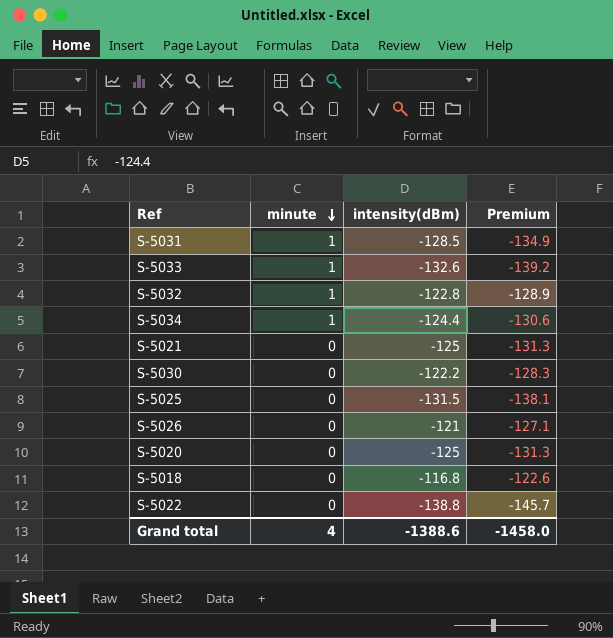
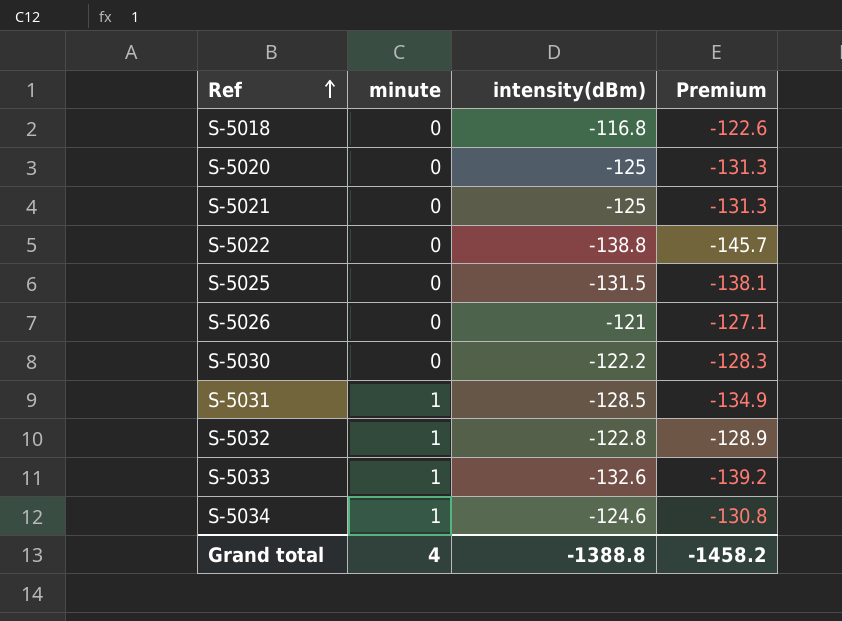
row order: minute descending -> Ref ascending
S-5034 | intensity(dBm): -124.4 -> -124.6
S-5034 | Premium: -130.6 -> -130.8
Grand total | intensity(dBm): -1388.6 -> -1388.8
Grand total | Premium: -1458.0 -> -1458.2

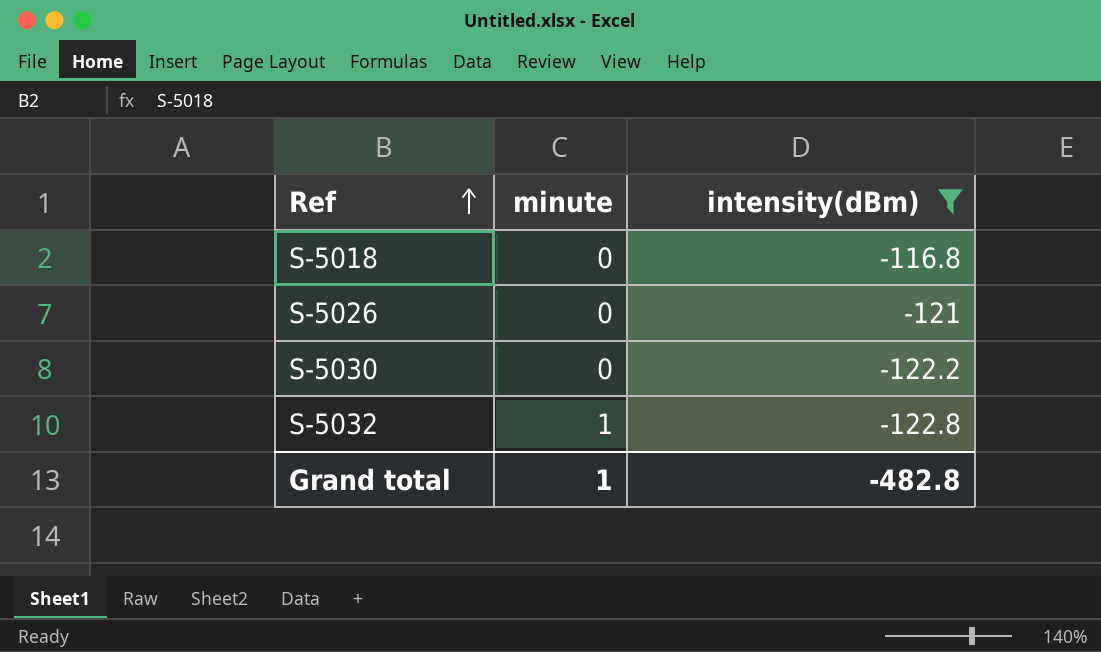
filter: none -> intensity(dBm) >= -122.8
column Premium | formula: [intensity(dBm)] * 1.05 -> none
Grand total | minute: 4 -> 1
Grand total | intensity(dBm): -1388.8 -> -482.8

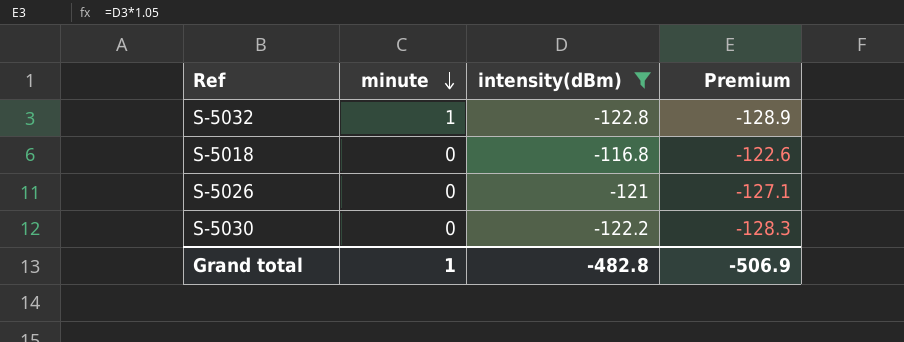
row order: Ref ascending -> minute descending
column Premium | formula: none -> [intensity(dBm)] * 1.05

